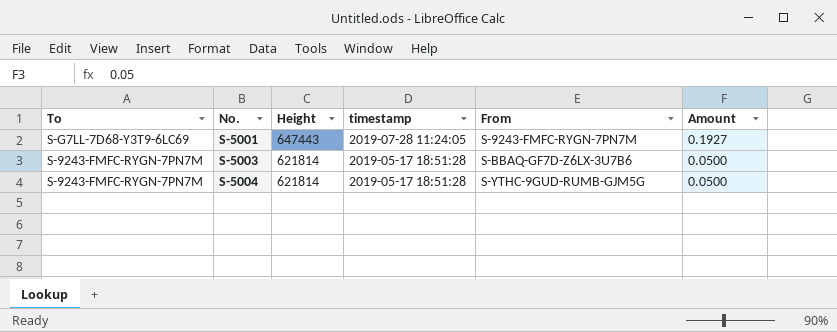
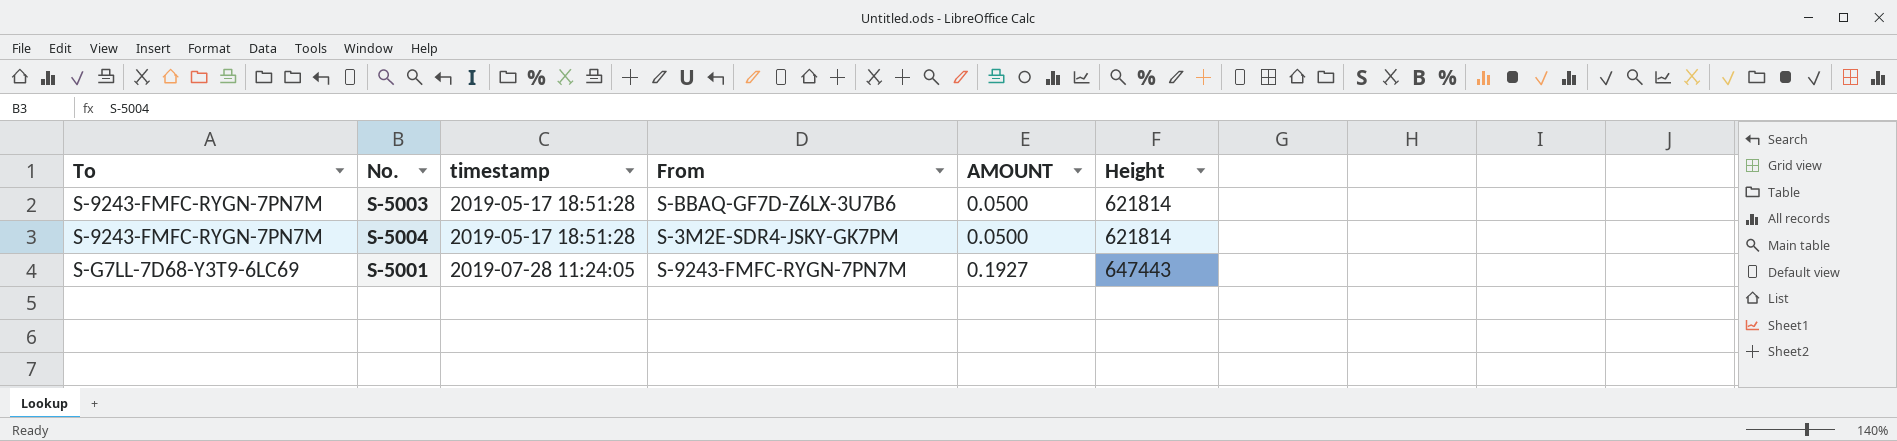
row order: To descending -> To ascending
column name: Amount -> AMOUNT
column Height | position: 3 -> 6
S-5004 | From: S-YTHC-9GUD-RUMB-GJM5G -> S-3M2E-SDR4-JSKY-GK7PM

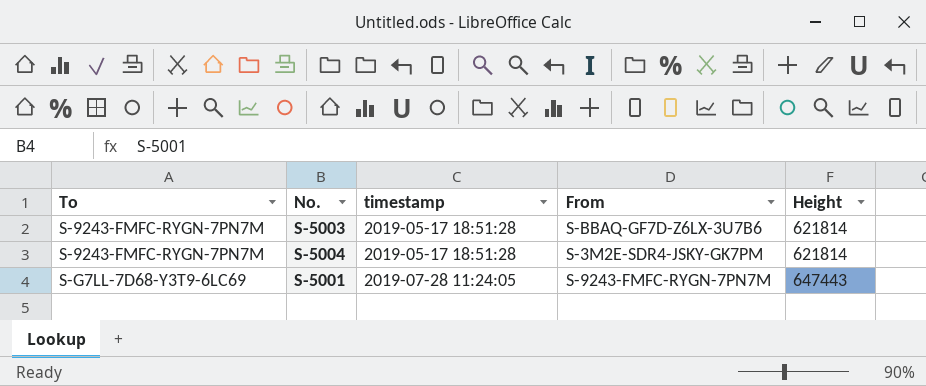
column AMOUNT | position: 5 -> none

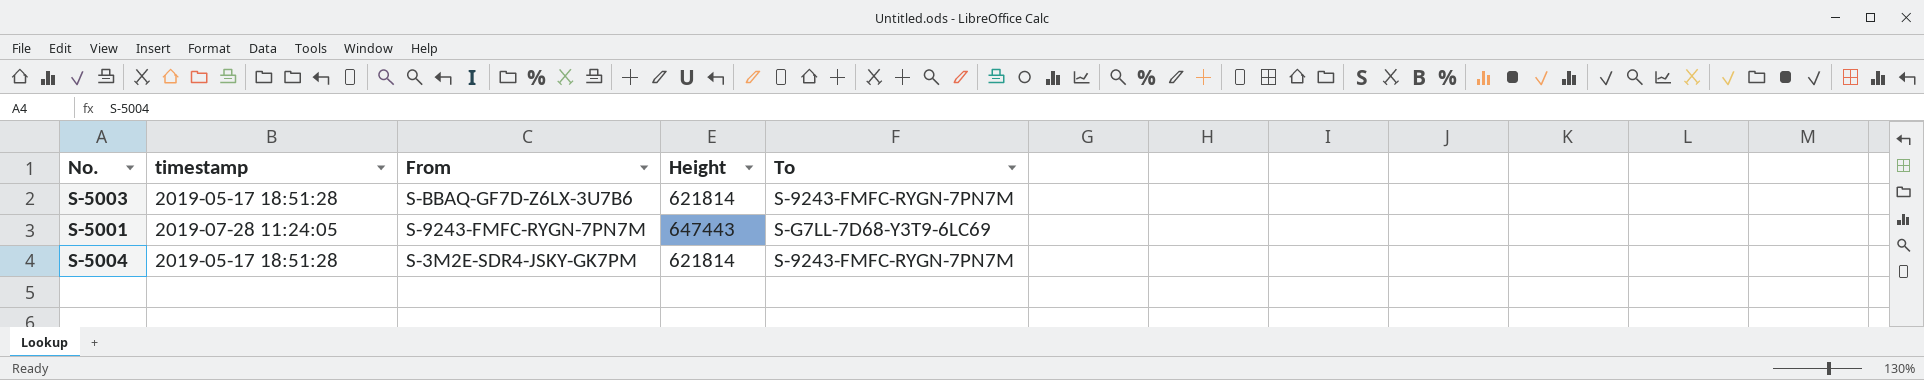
row order: To ascending -> From descending
column To | position: 1 -> 5

